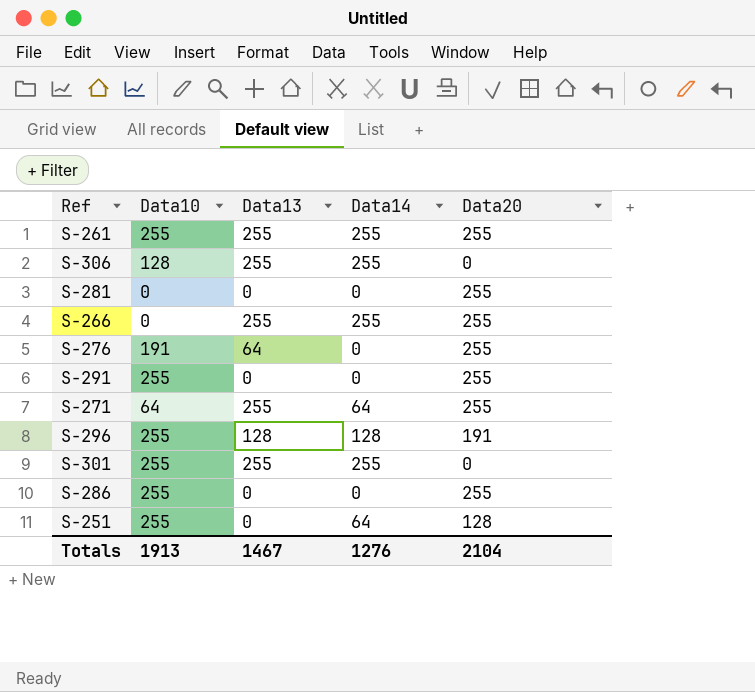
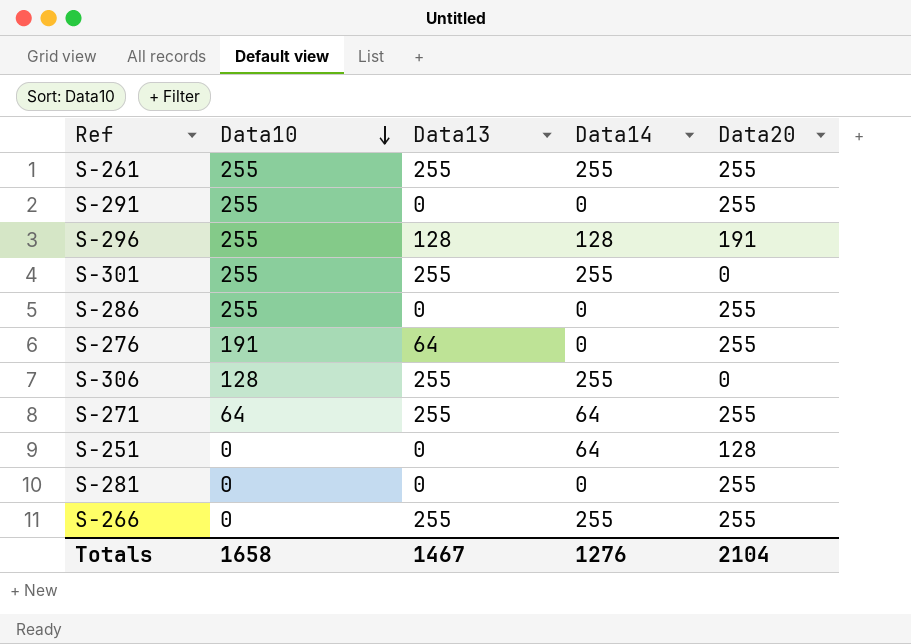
row order: none -> Data10 descending
S-251 | Data10: 255 -> 0
Totals | Data10: 1913 -> 1658

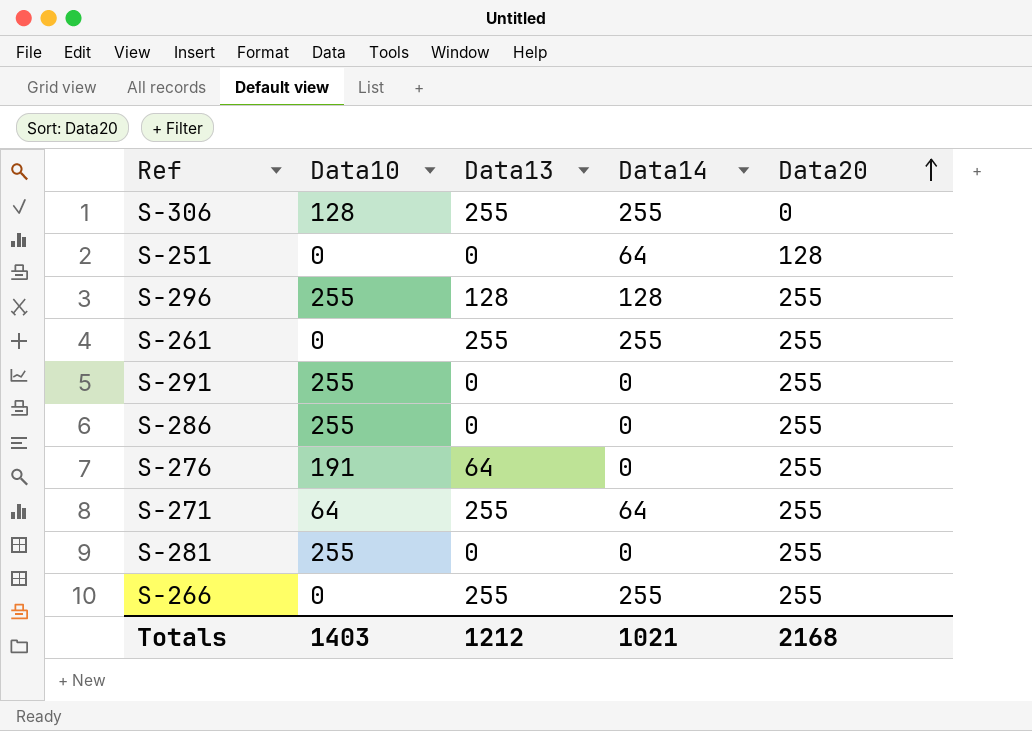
row order: Data10 descending -> Data20 ascending
row S-301: 255 | 255 | 255 | 0 -> none
S-296 | Data20: 191 -> 255
S-261 | Data10: 255 -> 0
S-281 | Data10: 0 -> 255
Totals | Data10: 1658 -> 1403
Totals | Data13: 1467 -> 1212
Totals | Data14: 1276 -> 1021
Totals | Data20: 2104 -> 2168

